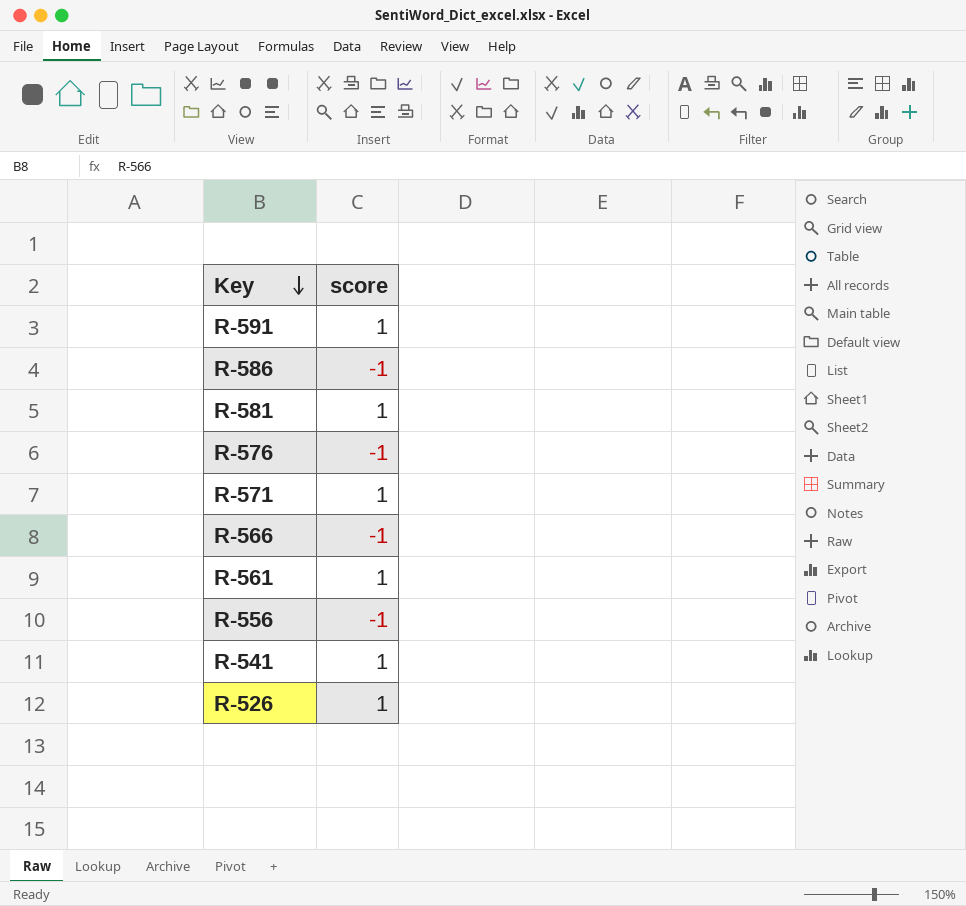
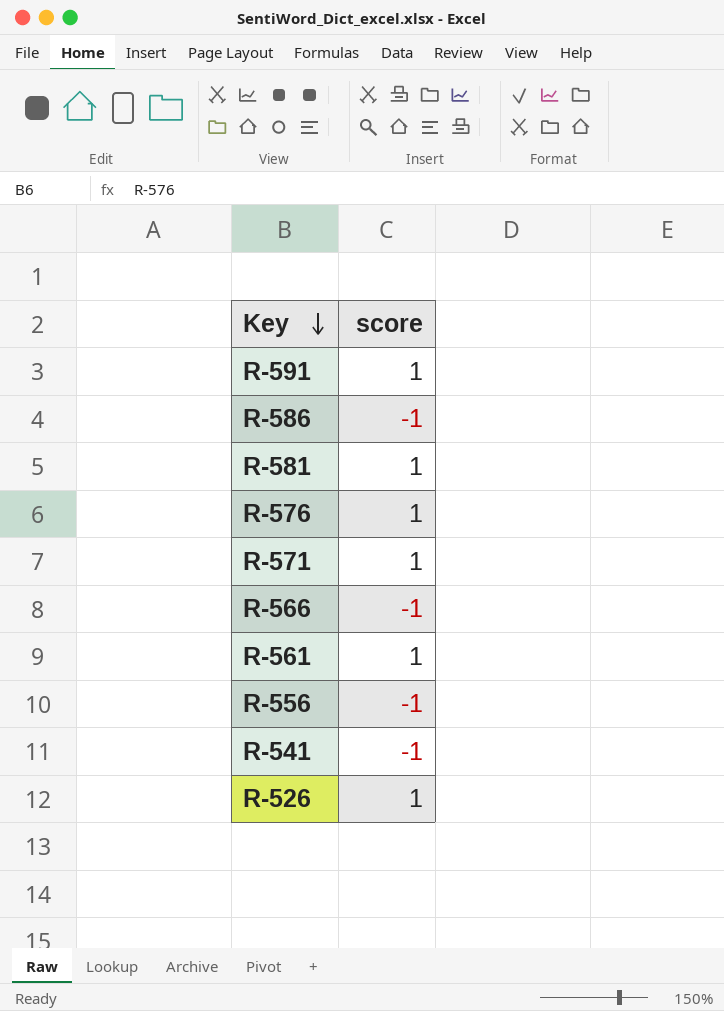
R-576 | score: -1 -> 1
R-541 | score: 1 -> -1

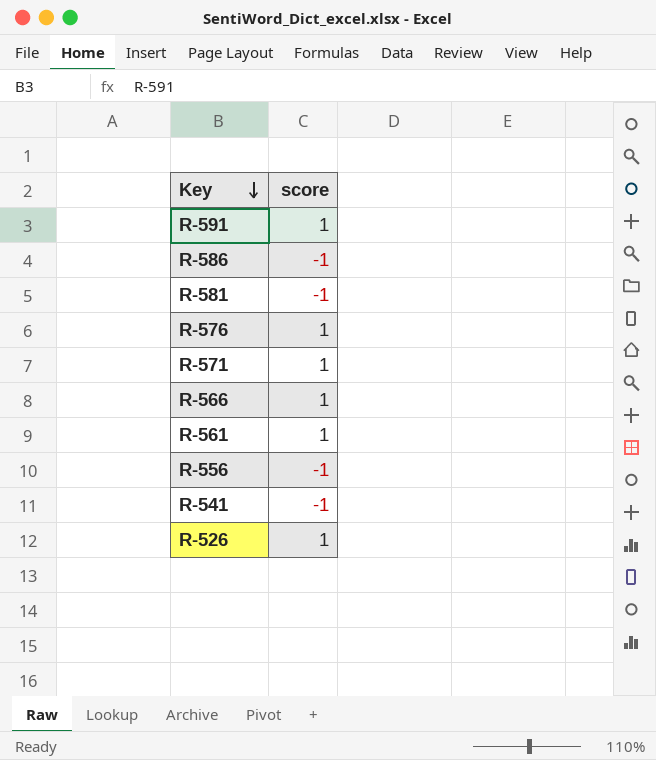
R-581 | score: 1 -> -1
R-566 | score: -1 -> 1

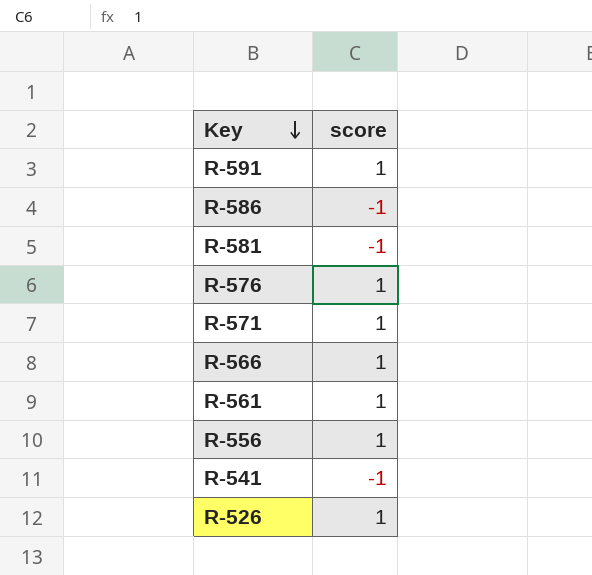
R-556 | score: -1 -> 1

